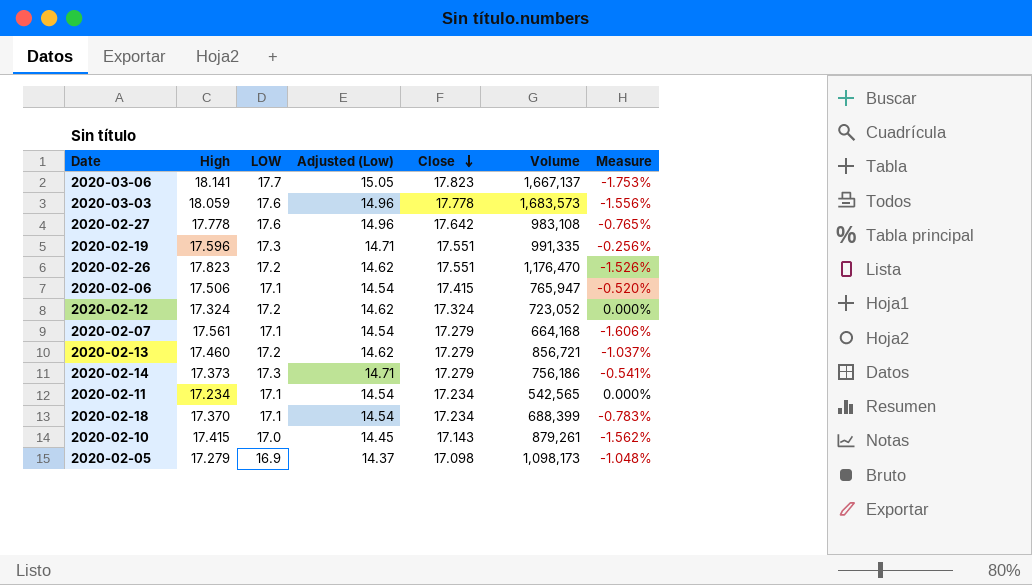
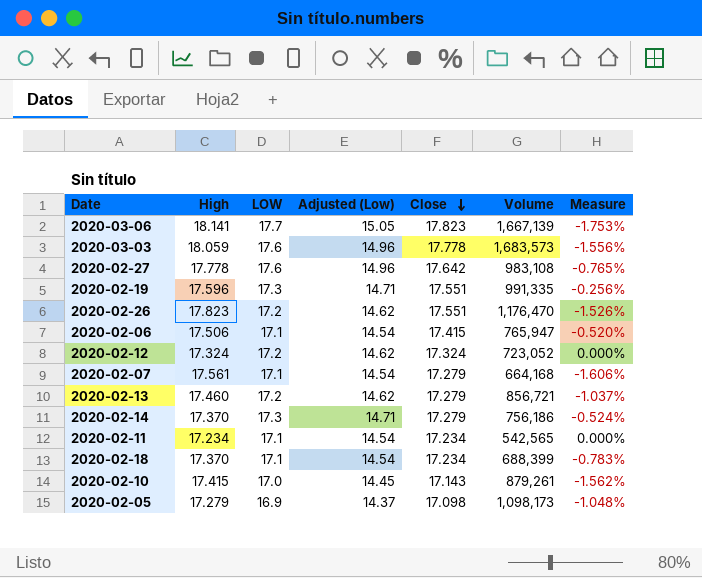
2020-03-06 | Volume: 1,667,137 -> 1,667,139
2020-02-14 | High: 17.373 -> 17.370
2020-02-14 | Measure: -0.541% -> -0.524%

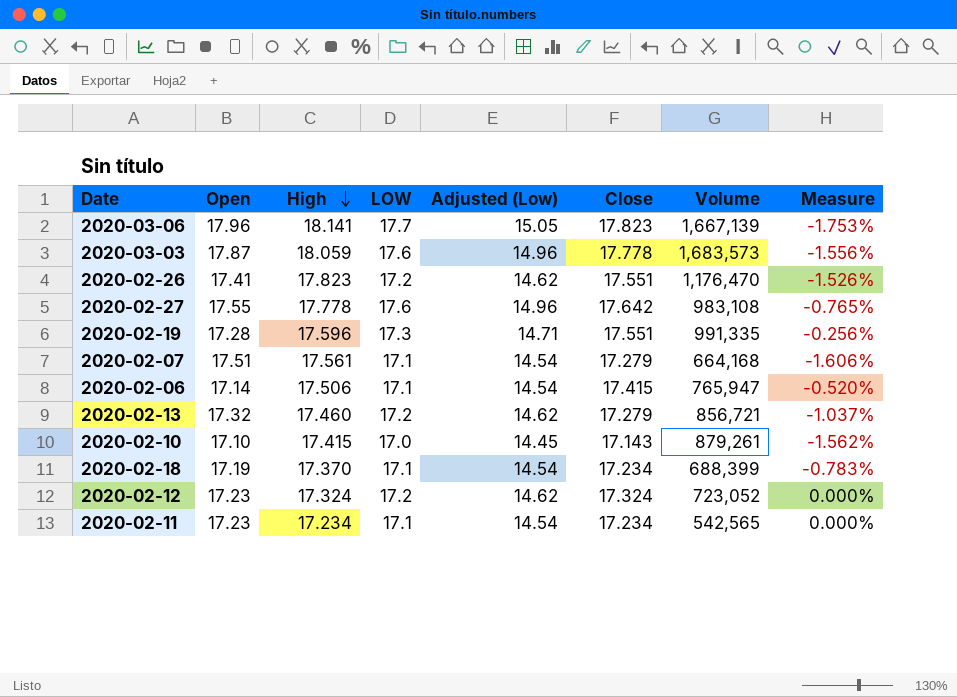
row order: Close descending -> High descending
column Open | position: none -> 2
row 2020-02-14: 17.370 | 17.3 | 14.71 | 17.279 | 756,186 | -0.524% -> none
row 2020-02-05: 17.279 | 16.9 | 14.37 | 17.098 | 1,098,173 | -1.048% -> none

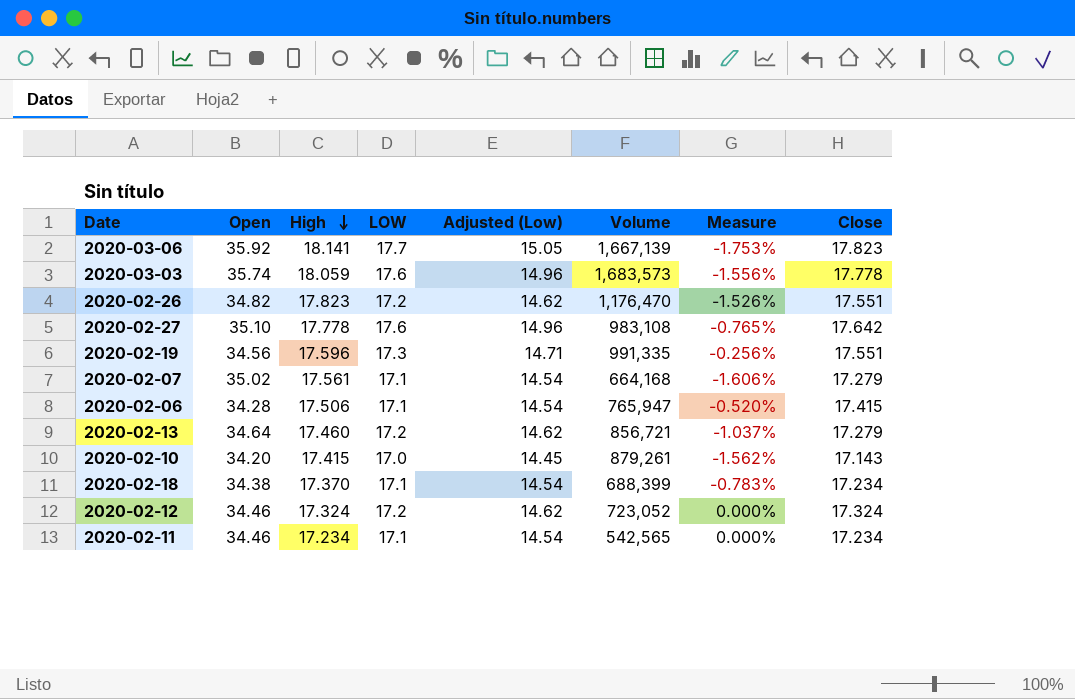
column Close | position: 6 -> 8
2020-03-06 | Open: 17.96 -> 35.92
2020-03-03 | Open: 17.87 -> 35.74
2020-02-26 | Open: 17.41 -> 34.82
2020-02-27 | Open: 17.55 -> 35.10
2020-02-19 | Open: 17.28 -> 34.56
2020-02-07 | Open: 17.51 -> 35.02
2020-02-06 | Open: 17.14 -> 34.28
2020-02-13 | Open: 17.32 -> 34.64
2020-02-10 | Open: 17.10 -> 34.20
2020-02-18 | Open: 17.19 -> 34.38
2020-02-12 | Open: 17.23 -> 34.46
2020-02-11 | Open: 17.23 -> 34.46

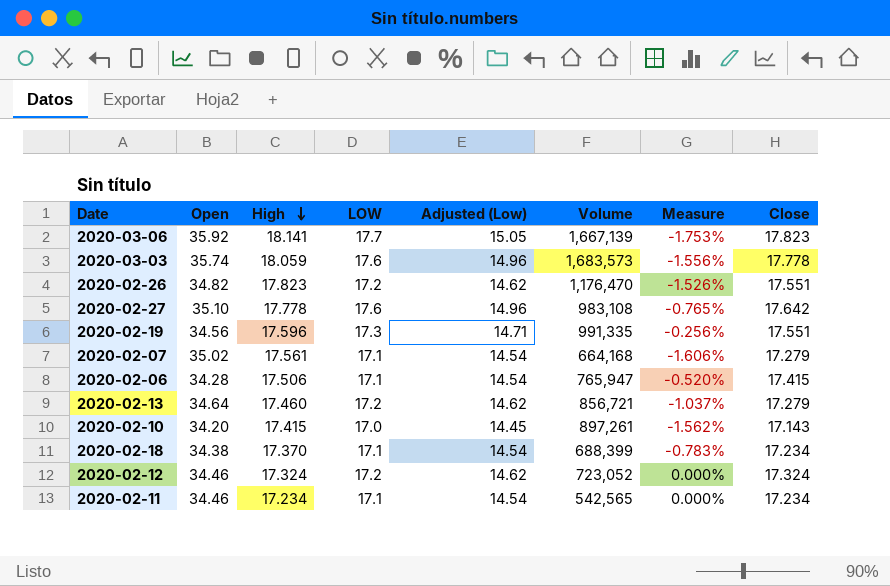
2020-02-10 | Volume: 879,261 -> 897,261

